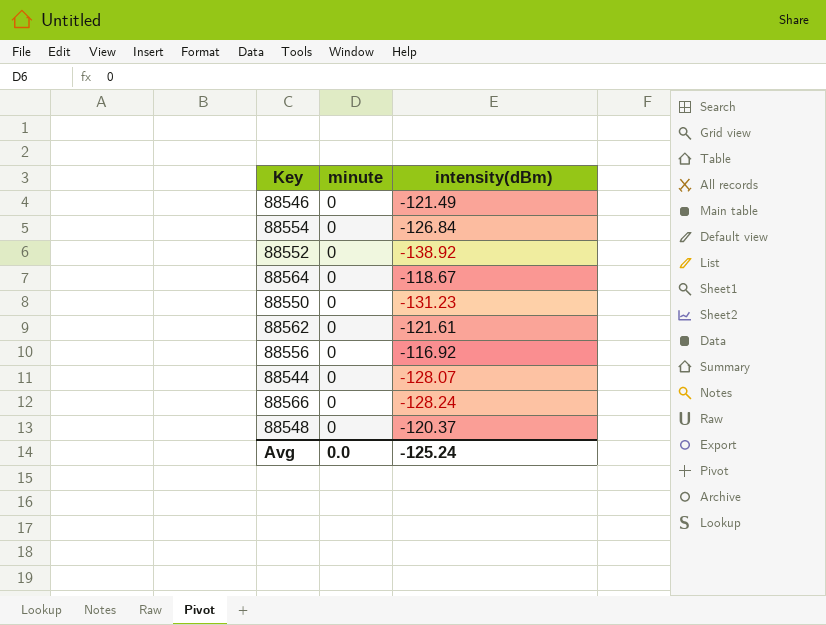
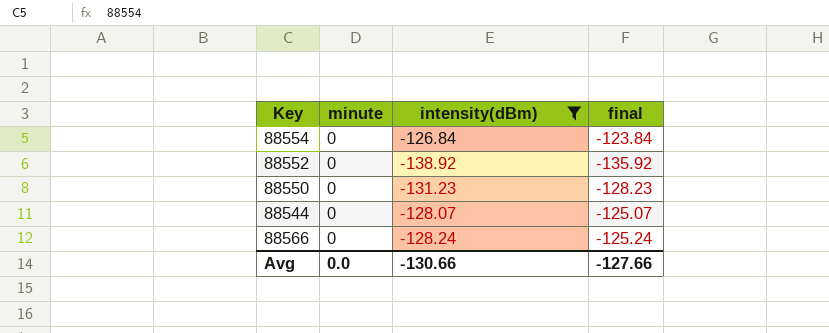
filter: none -> intensity(dBm) <= -126.84
column final | formula: none -> [intensity(dBm)] + 3
Avg | intensity(dBm): -125.24 -> -130.66

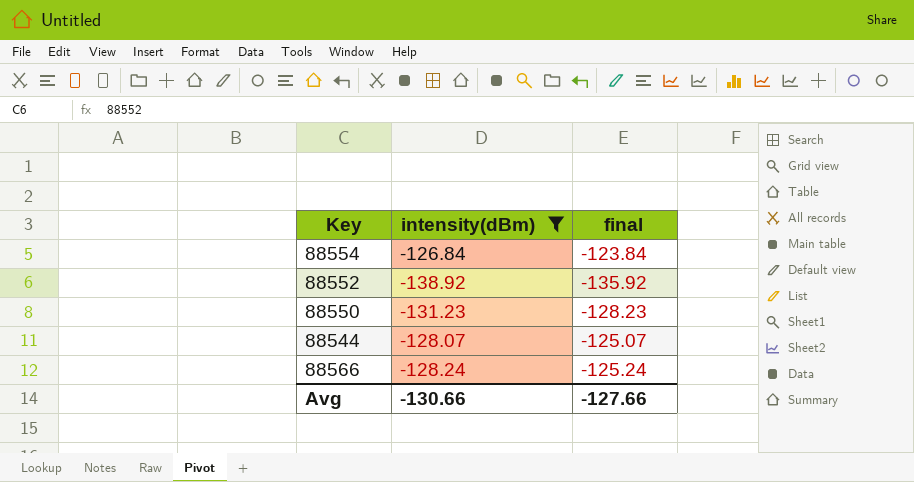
column minute | position: 2 -> none

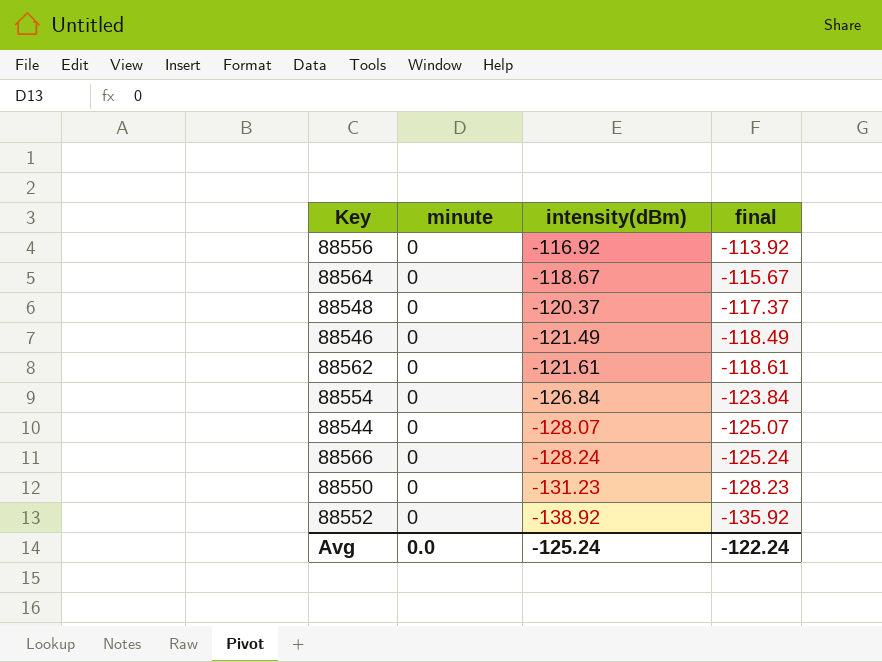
filter: intensity(dBm) <= -126.84 -> none
row order: none -> intensity(dBm) descending
column minute | position: none -> 2
Avg | intensity(dBm): -130.66 -> -125.24
Avg | final: -127.66 -> -122.24

